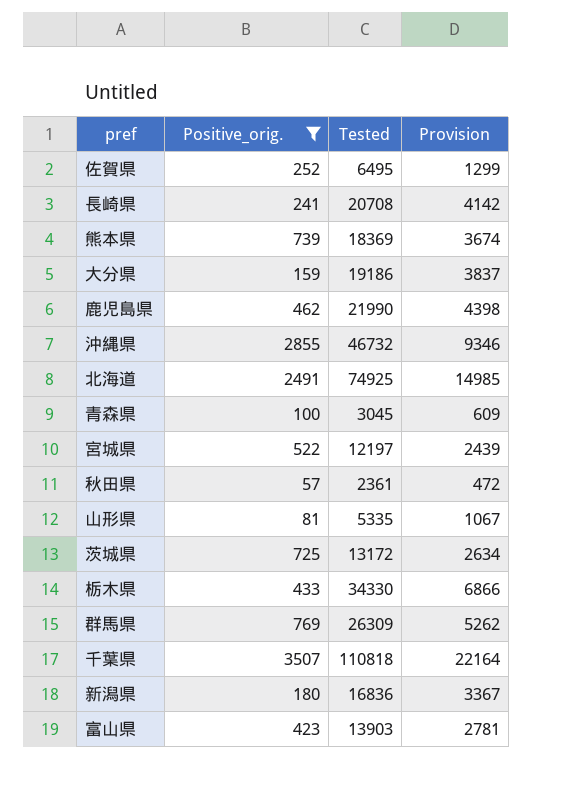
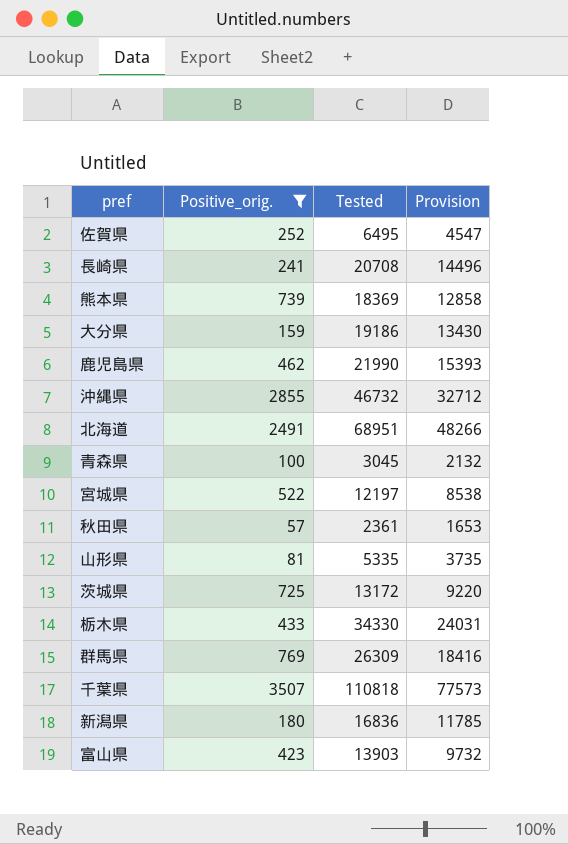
column Provision | formula: [Tested] * 0.2 -> [Tested] * 0.7
北海道 | Tested: 74925 -> 68951

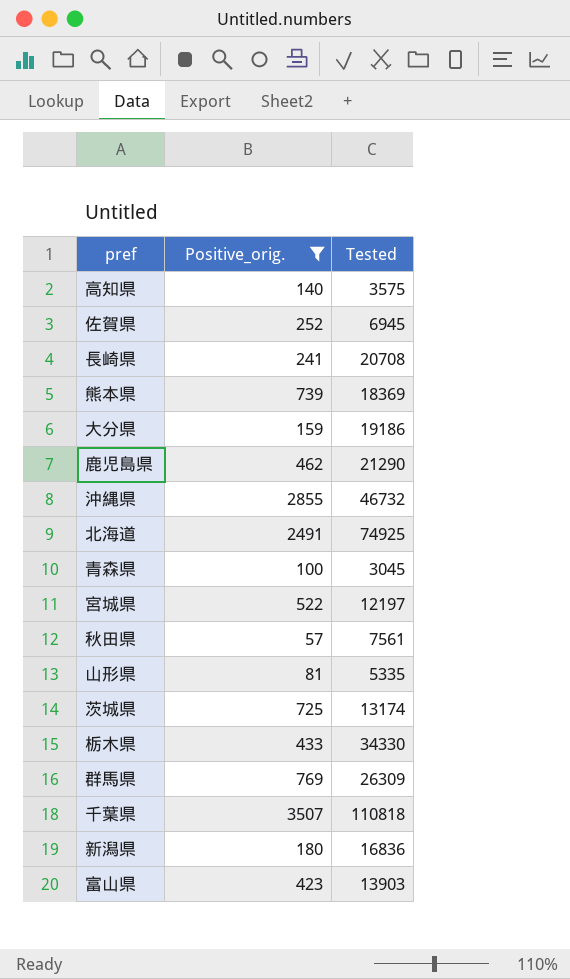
column Provision | formula: [Tested] * 0.7 -> none
row 高知県: none -> 140 | 3575
佐賀県 | Tested: 6495 -> 6945
鹿児島県 | Tested: 21990 -> 21290
北海道 | Tested: 68951 -> 74925
秋田県 | Tested: 2361 -> 7561
茨城県 | Tested: 13172 -> 13174

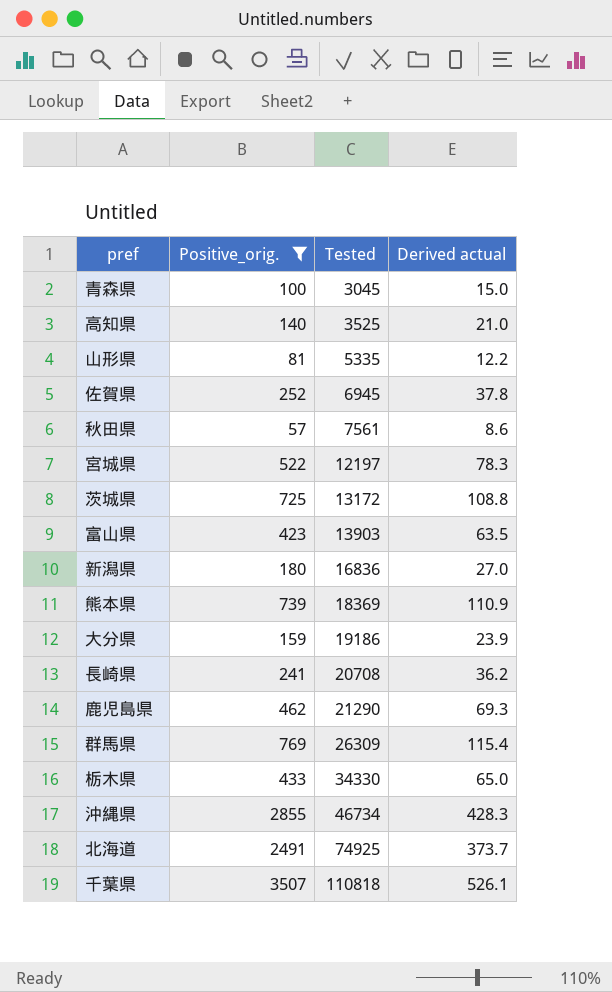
row order: none -> Tested ascending
column Derived actual | formula: none -> [Positive_orig.] * 0.15
高知県 | Tested: 3575 -> 3525
茨城県 | Tested: 13174 -> 13172
沖縄県 | Tested: 46732 -> 46734

